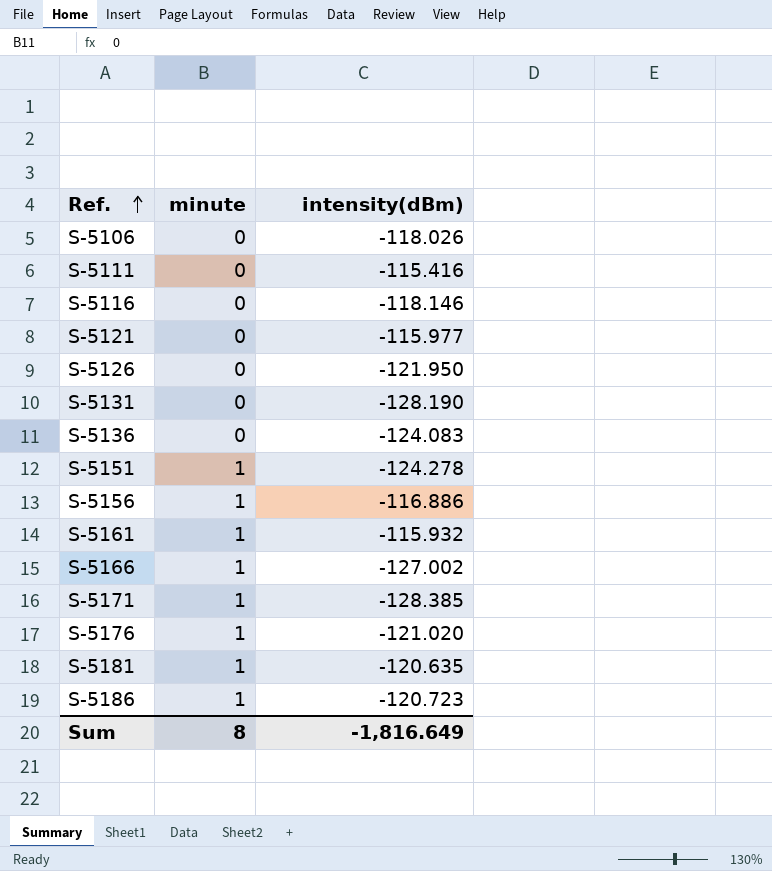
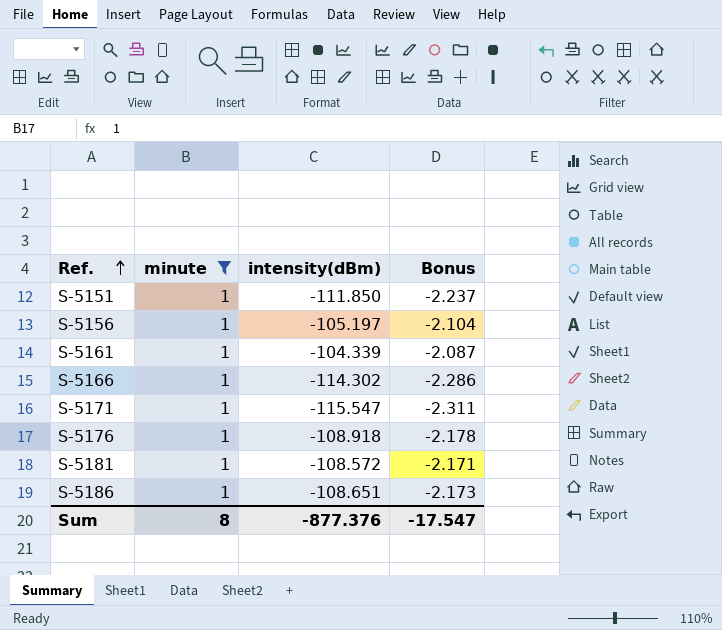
filter: none -> minute = 1
column Bonus | formula: none -> [intensity(dBm)] * 0.02
S-5151 | intensity(dBm): -124.278 -> -111.850
S-5156 | intensity(dBm): -116.886 -> -105.197
S-5161 | intensity(dBm): -115.932 -> -104.339
S-5166 | intensity(dBm): -127.002 -> -114.302
S-5171 | intensity(dBm): -128.385 -> -115.547
S-5176 | intensity(dBm): -121.020 -> -108.918
S-5181 | intensity(dBm): -120.635 -> -108.572
S-5186 | intensity(dBm): -120.723 -> -108.651
Sum | intensity(dBm): -1,816.649 -> -877.376

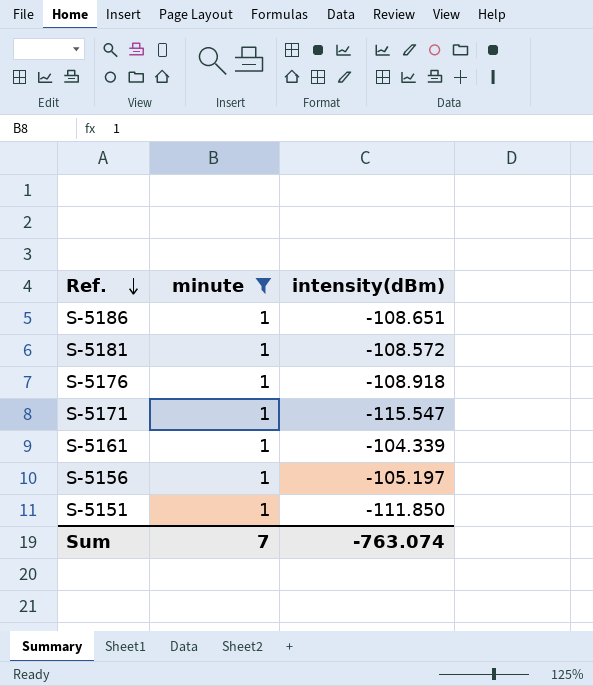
row order: Ref. ascending -> Ref. descending
column Bonus | formula: [intensity(dBm)] * 0.02 -> none
row S-5166: 1 | -114.302 | -2.286 -> none
Sum | minute: 8 -> 7
Sum | intensity(dBm): -877.376 -> -763.074

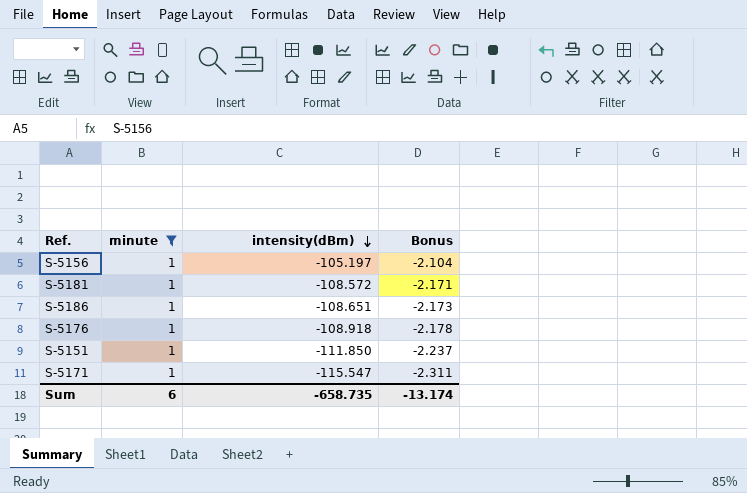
row order: Ref. descending -> intensity(dBm) descending
column Bonus | formula: none -> [intensity(dBm)] * 0.02
row S-5161: 1 | -104.339 -> none
Sum | minute: 7 -> 6
Sum | intensity(dBm): -763.074 -> -658.735

